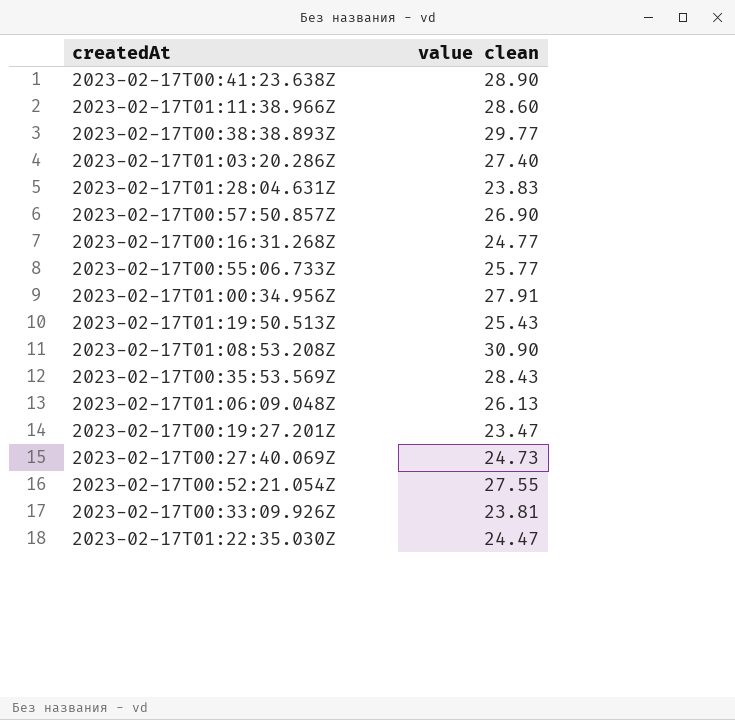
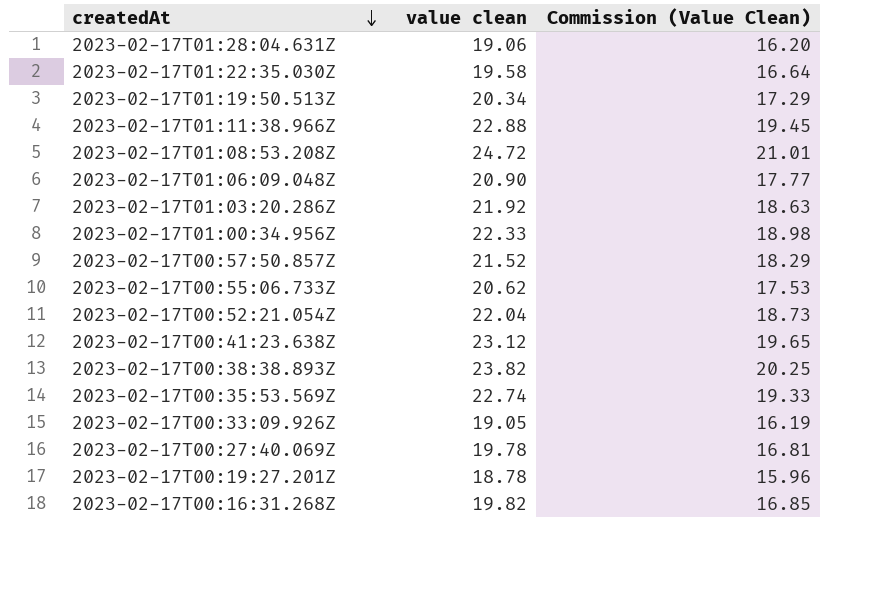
row order: none -> createdAt descending
column Commission (Value Clean) | formula: none -> [value clean] * 0.85
2023-02-17T01:28:04.631Z | value clean: 23.83 -> 19.06
2023-02-17T01:22:35.030Z | value clean: 24.47 -> 19.58
2023-02-17T01:19:50.513Z | value clean: 25.43 -> 20.34
2023-02-17T01:11:38.966Z | value clean: 28.60 -> 22.88
2023-02-17T01:08:53.208Z | value clean: 30.90 -> 24.72
2023-02-17T01:06:09.048Z | value clean: 26.13 -> 20.90
2023-02-17T01:03:20.286Z | value clean: 27.40 -> 21.92
2023-02-17T01:00:34.956Z | value clean: 27.91 -> 22.33
2023-02-17T00:57:50.857Z | value clean: 26.90 -> 21.52
2023-02-17T00:55:06.733Z | value clean: 25.77 -> 20.62
2023-02-17T00:52:21.054Z | value clean: 27.55 -> 22.04
2023-02-17T00:41:23.638Z | value clean: 28.90 -> 23.12
2023-02-17T00:38:38.893Z | value clean: 29.77 -> 23.82
2023-02-17T00:35:53.569Z | value clean: 28.43 -> 22.74
2023-02-17T00:33:09.926Z | value clean: 23.81 -> 19.05
2023-02-17T00:27:40.069Z | value clean: 24.73 -> 19.78
2023-02-17T00:19:27.201Z | value clean: 23.47 -> 18.78
2023-02-17T00:16:31.268Z | value clean: 24.77 -> 19.82

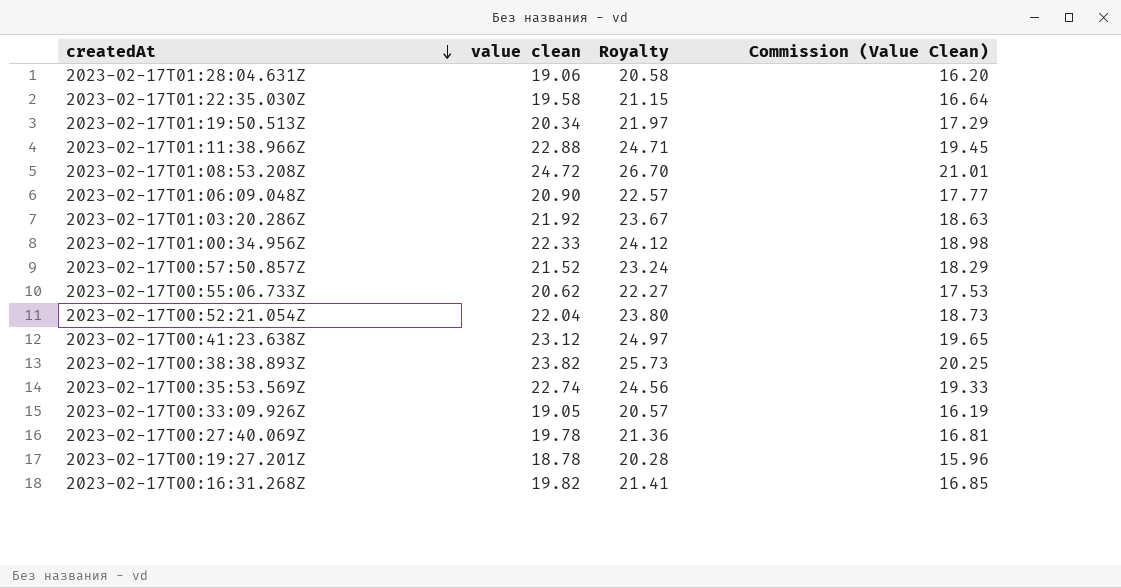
column Royalty | formula: none -> [value clean] * 1.08

